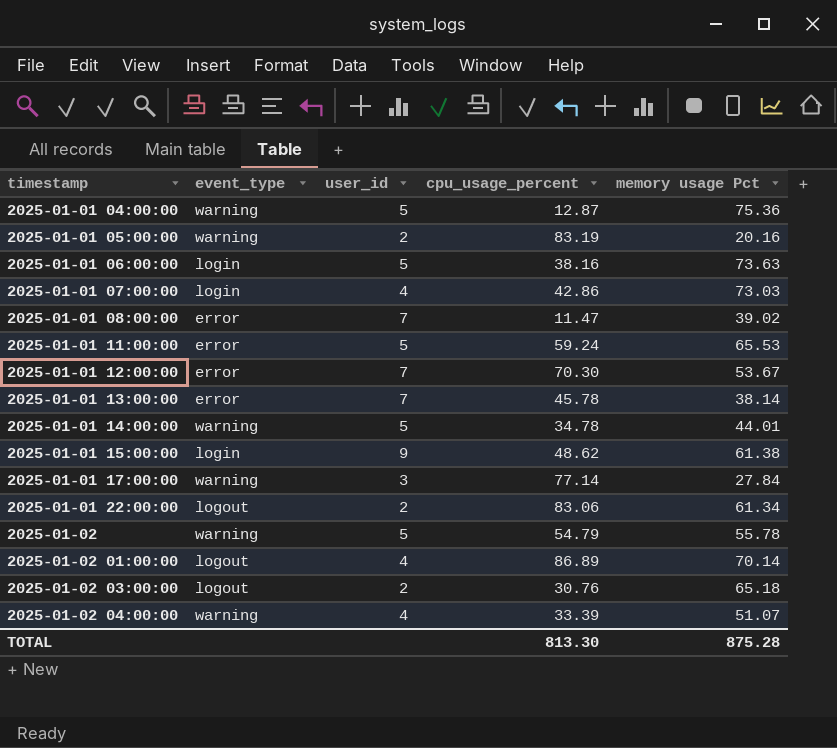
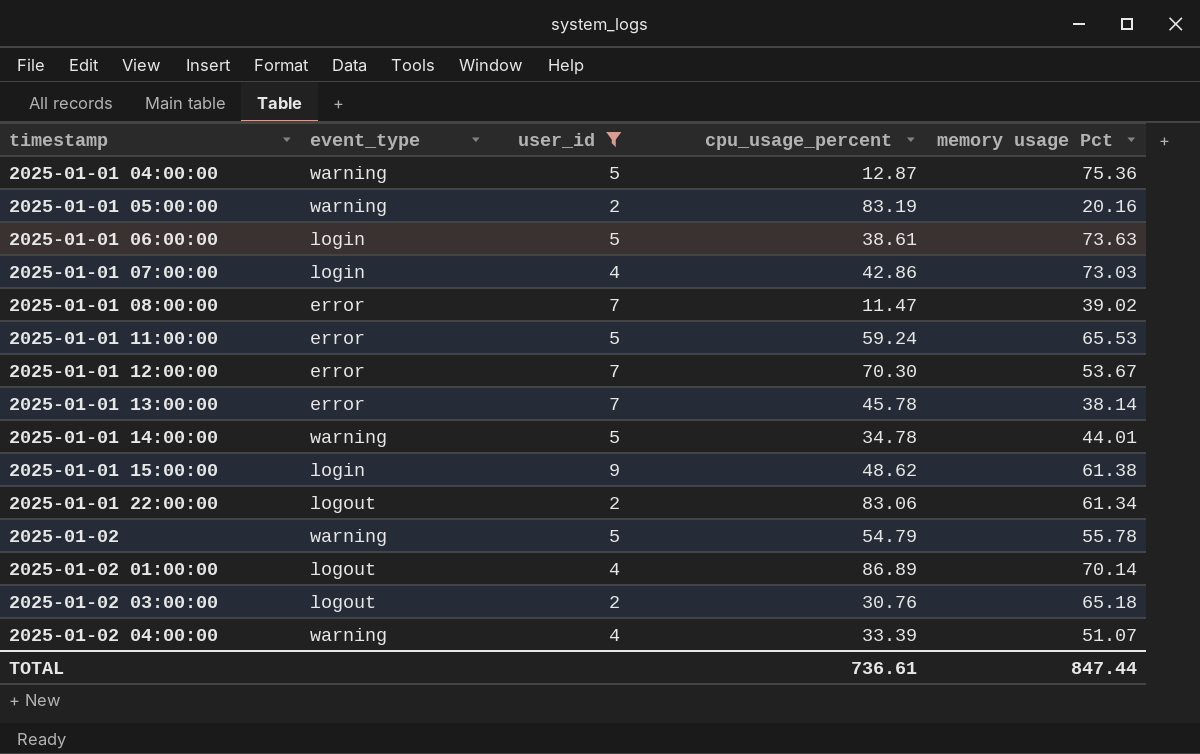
filter: none -> user_id != 3
2025-01-01 06:00:00 | cpu_usage_percent: 38.16 -> 38.61
TOTAL | cpu_usage_percent: 813.30 -> 736.61
TOTAL | memory usage Pct: 875.28 -> 847.44

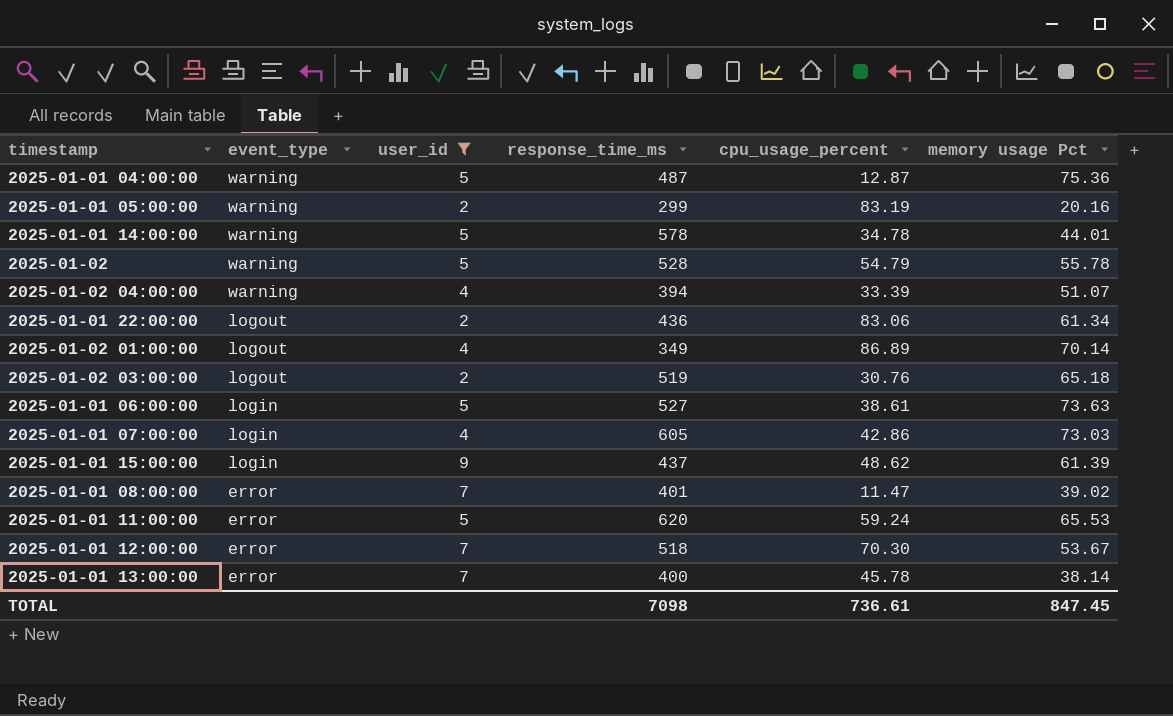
row order: timestamp ascending -> event_type descending
column response_time_ms | position: none -> 4
2025-01-01 15:00:00 | memory usage Pct: 61.38 -> 61.39
TOTAL | memory usage Pct: 847.44 -> 847.45

